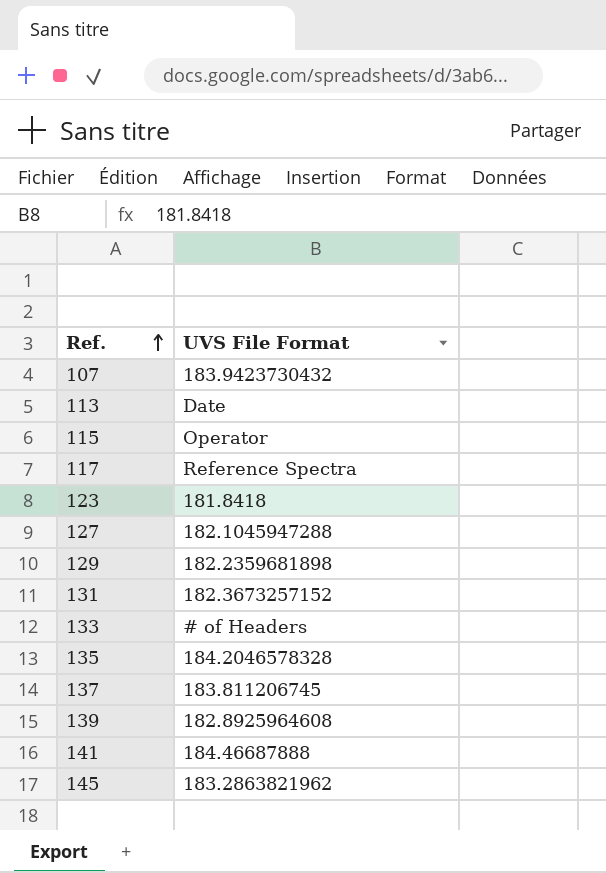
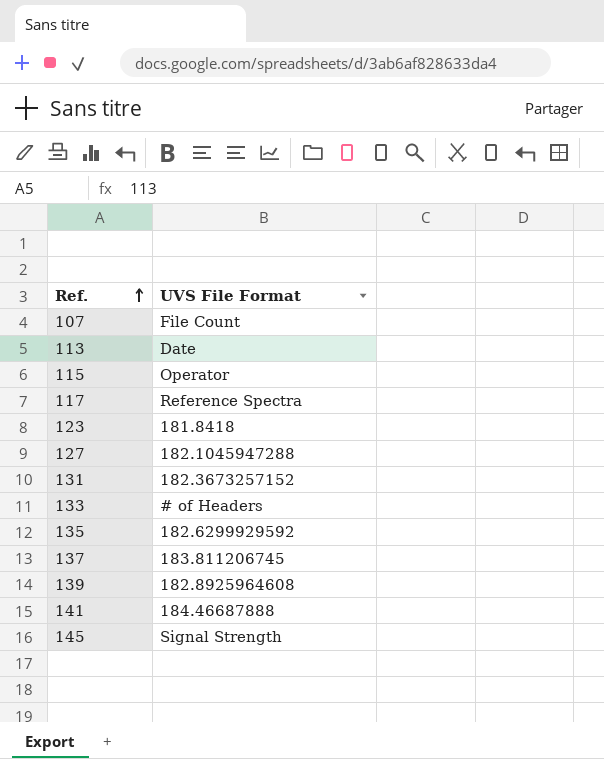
row 129: 182.2359681898 -> none
107 | UVS File Format: 183.9423730432 -> File Count
135 | UVS File Format: 184.2046578328 -> 182.6299929592
145 | UVS File Format: 183.2863821962 -> Signal Strength

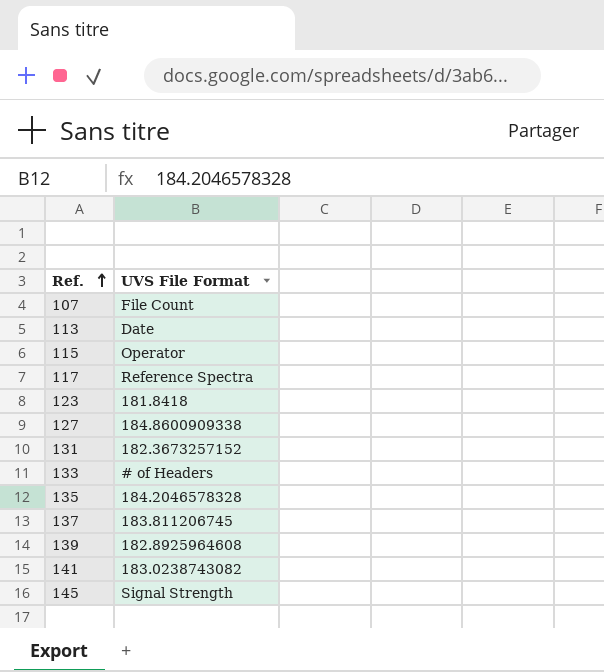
127 | UVS File Format: 182.1045947288 -> 184.8600909338
135 | UVS File Format: 182.6299929592 -> 184.2046578328
141 | UVS File Format: 184.46687888 -> 183.0238743082

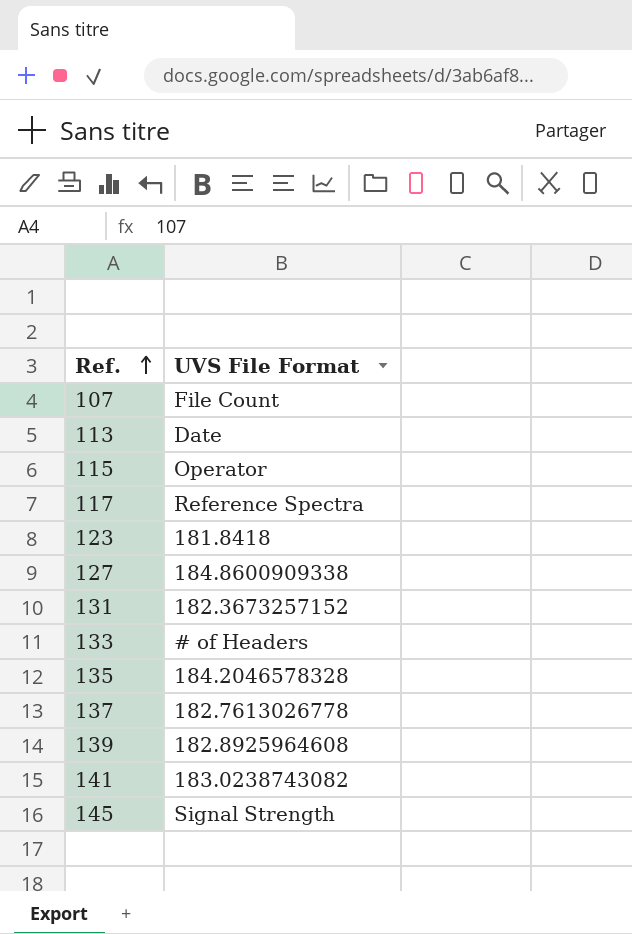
137 | UVS File Format: 183.811206745 -> 182.7613026778

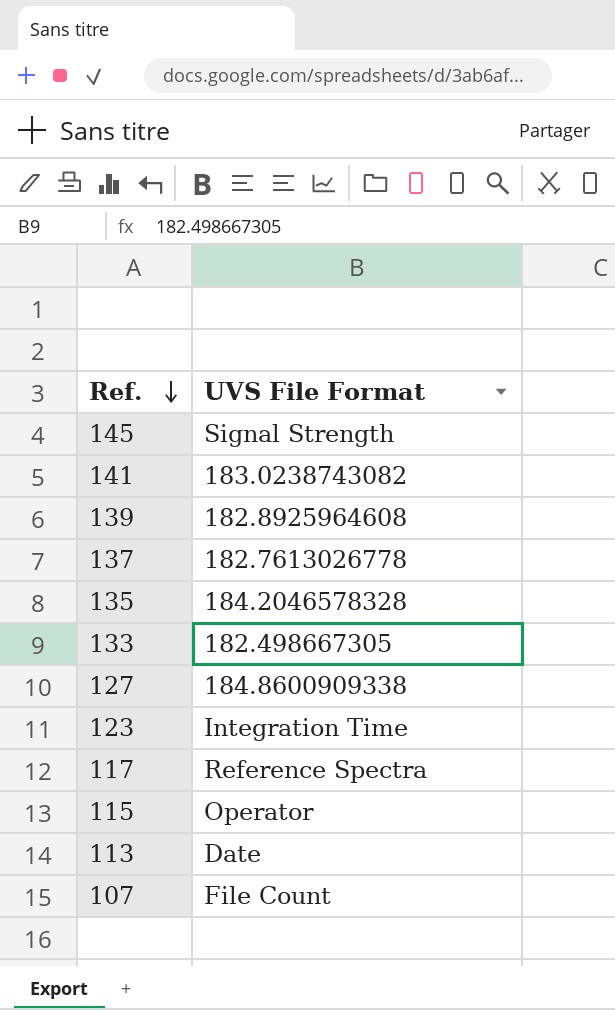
row order: Ref. ascending -> Ref. descending
row 131: 182.3673257152 -> none
133 | UVS File Format: # of Headers -> 182.498667305
123 | UVS File Format: 181.8418 -> Integration Time

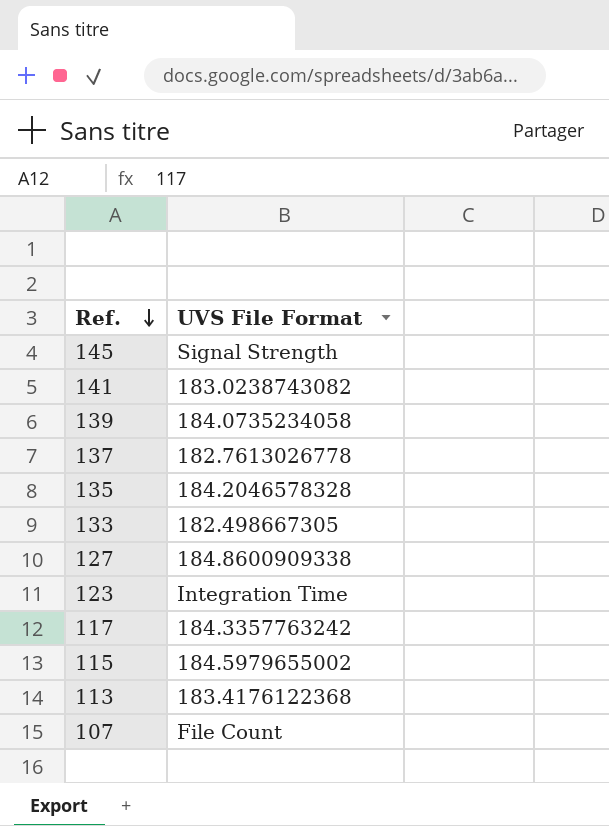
139 | UVS File Format: 182.8925964608 -> 184.0735234058
117 | UVS File Format: Reference Spectra -> 184.3357763242
115 | UVS File Format: Operator -> 184.5979655002
113 | UVS File Format: Date -> 183.4176122368

